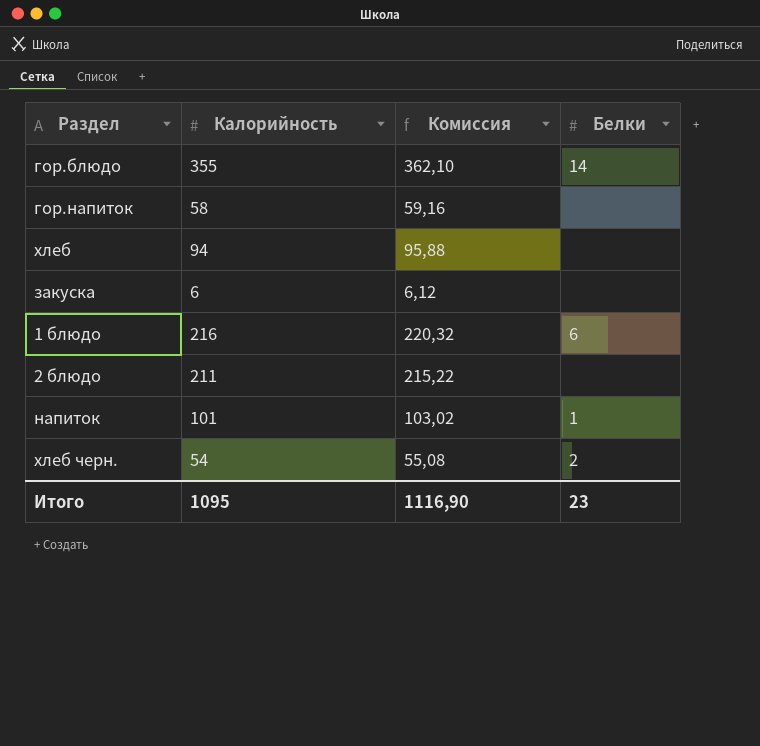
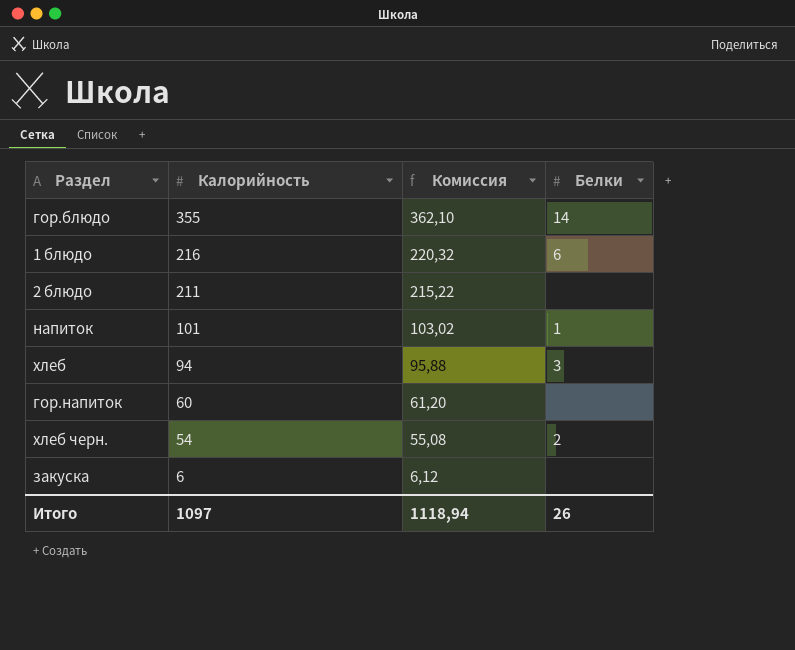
row order: none -> Калорийность descending
хлеб | Белки: none -> 3
гор.напиток | Калорийность: 58 -> 60
гор.напиток | Комиссия: 59,16 -> 61,20
Итого | Калорийность: 1095 -> 1097
Итого | Комиссия: 1116,90 -> 1118,94
Итого | Белки: 23 -> 26

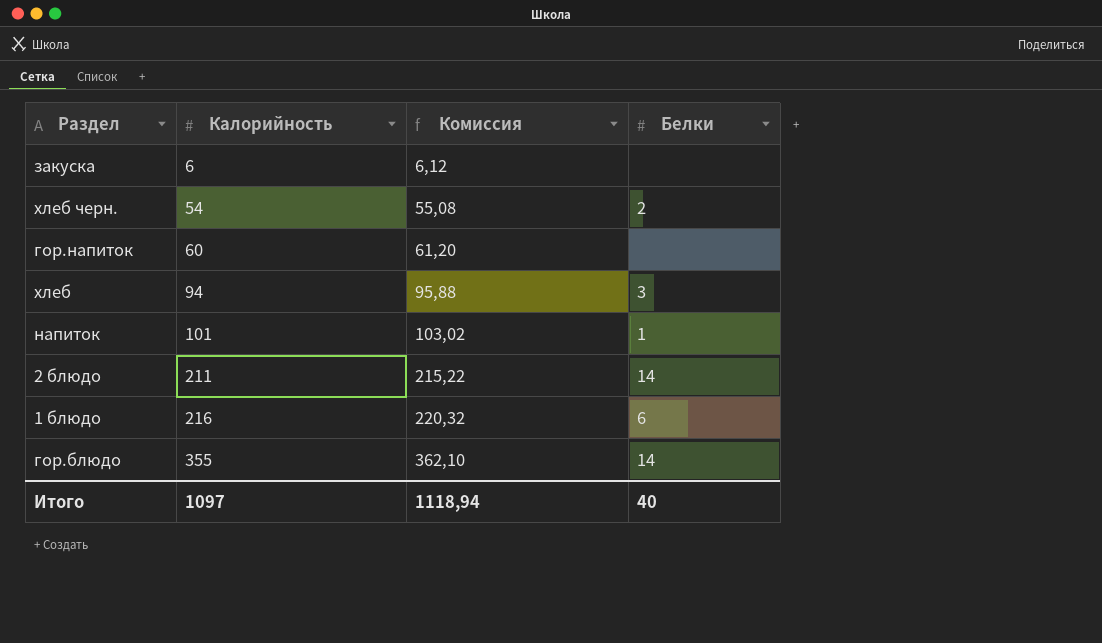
row order: Калорийность descending -> Калорийность ascending
2 блюдо | Белки: none -> 14
Итого | Белки: 26 -> 40

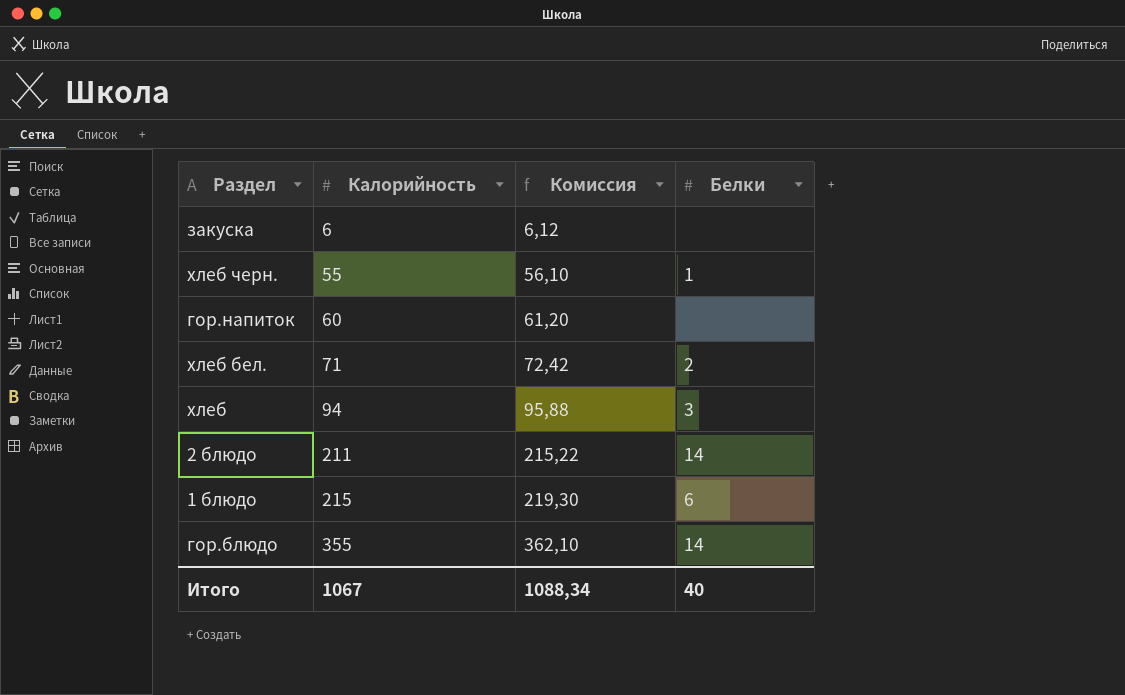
row напиток: 101 | 103,02 | 1 -> none
хлеб черн. | Калорийность: 54 -> 55
хлеб черн. | Комиссия: 55,08 -> 56,10
хлеб черн. | Белки: 2 -> 1
row хлеб бел.: none -> 71 | 72,42 | 2
1 блюдо | Калорийность: 216 -> 215
1 блюдо | Комиссия: 220,32 -> 219,30
Итого | Калорийность: 1097 -> 1067
Итого | Комиссия: 1118,94 -> 1088,34

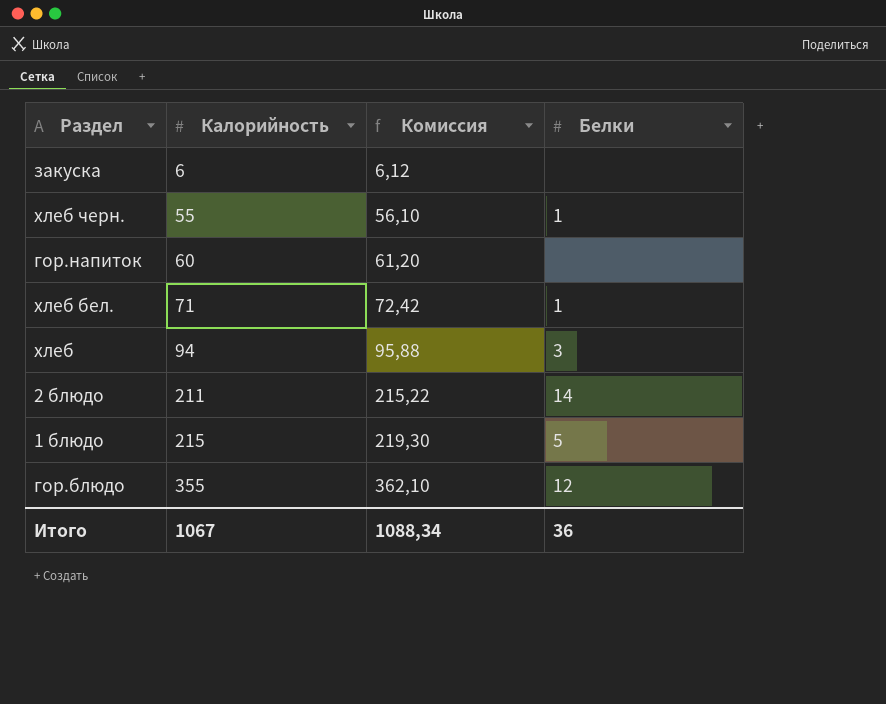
хлеб бел. | Белки: 2 -> 1
1 блюдо | Белки: 6 -> 5
гор.блюдо | Белки: 14 -> 12
Итого | Белки: 40 -> 36

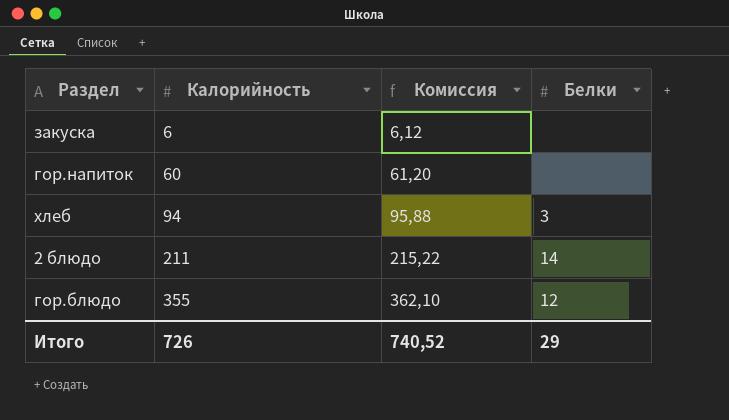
row хлеб черн.: 55 | 56,10 | 1 -> none
row хлеб бел.: 71 | 72,42 | 1 -> none
row 1 блюдо: 215 | 219,30 | 5 -> none
Итого | Калорийность: 1067 -> 726
Итого | Комиссия: 1088,34 -> 740,52
Итого | Белки: 36 -> 29

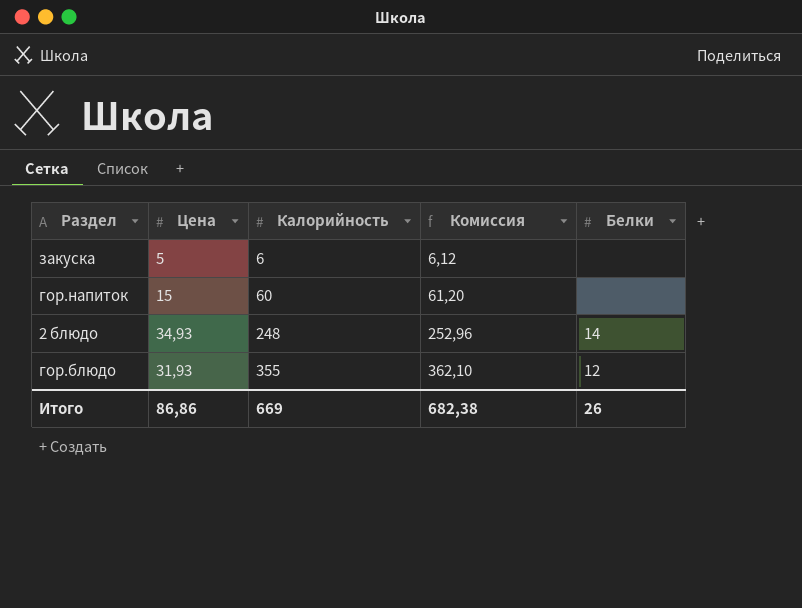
column Цена | position: none -> 2
row хлеб: 94 | 95,88 | 3 -> none
2 блюдо | Калорийность: 211 -> 248
2 блюдо | Комиссия: 215,22 -> 252,96
Итого | Калорийность: 726 -> 669
Итого | Комиссия: 740,52 -> 682,38
Итого | Белки: 29 -> 26

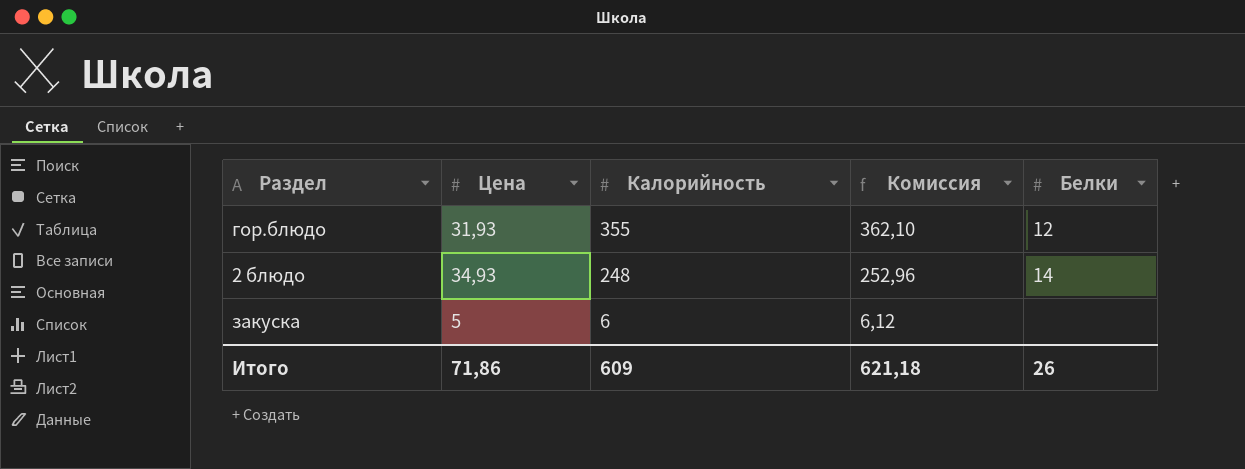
row order: Калорийность ascending -> Калорийность descending
row гор.напиток: 15 | 60 | 61,20 | none -> none
Итого | Цена: 86,86 -> 71,86
Итого | Калорийность: 669 -> 609
Итого | Комиссия: 682,38 -> 621,18

